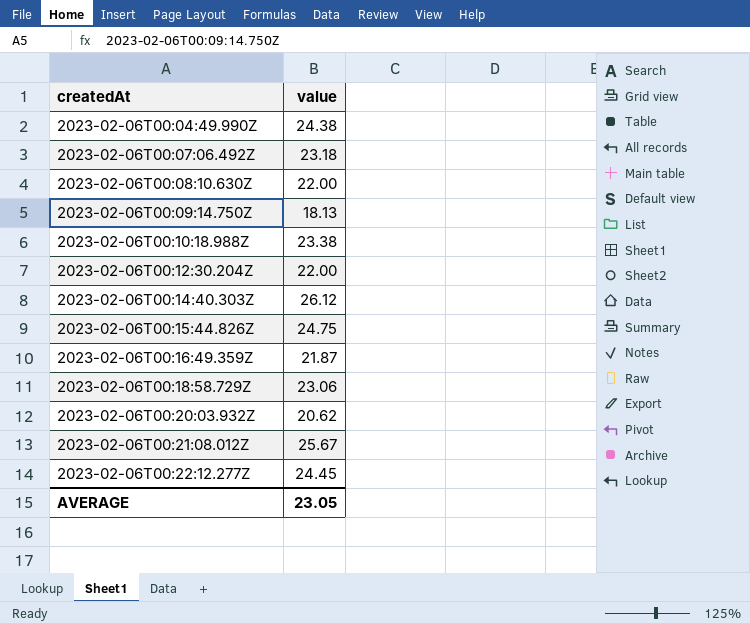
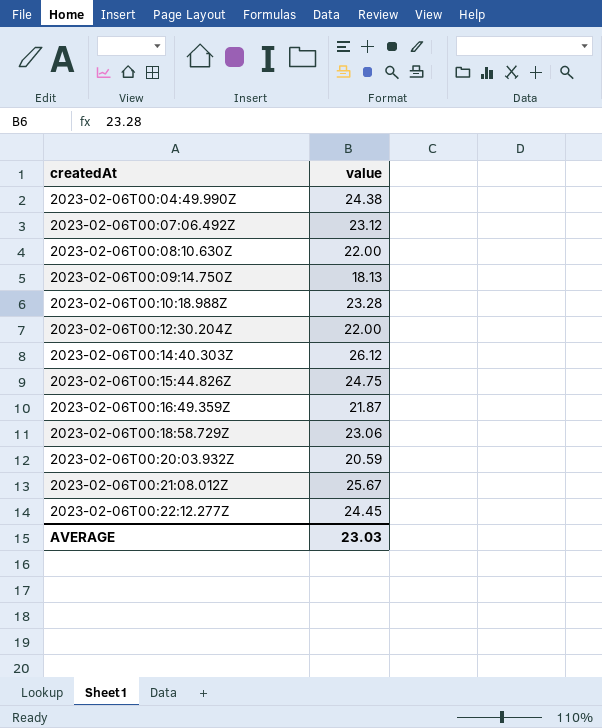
2023-02-06T00:07:06.492Z | value: 23.18 -> 23.12
2023-02-06T00:10:18.988Z | value: 23.38 -> 23.28
2023-02-06T00:20:03.932Z | value: 20.62 -> 20.59
AVERAGE | value: 23.05 -> 23.03

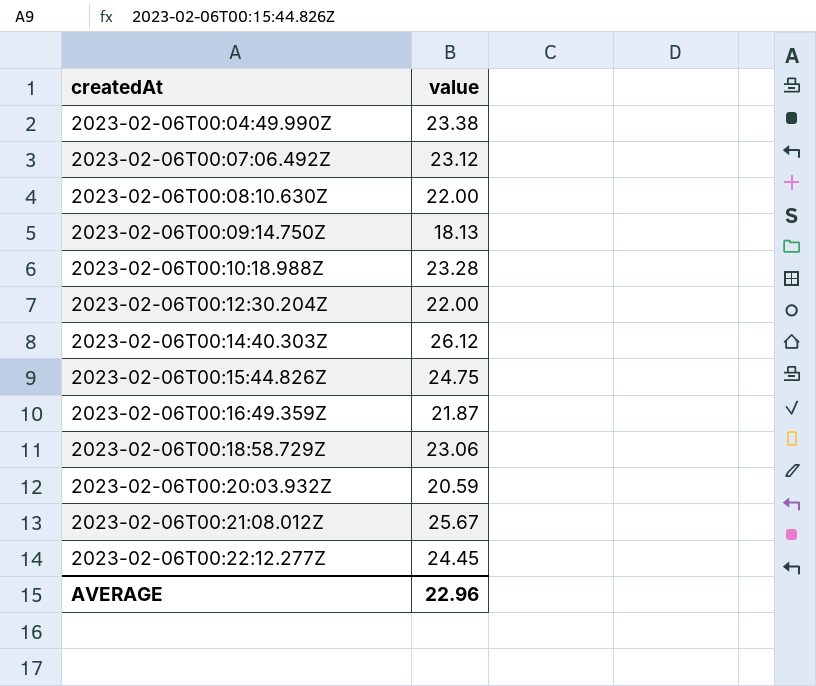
2023-02-06T00:04:49.990Z | value: 24.38 -> 23.38
AVERAGE | value: 23.03 -> 22.96

